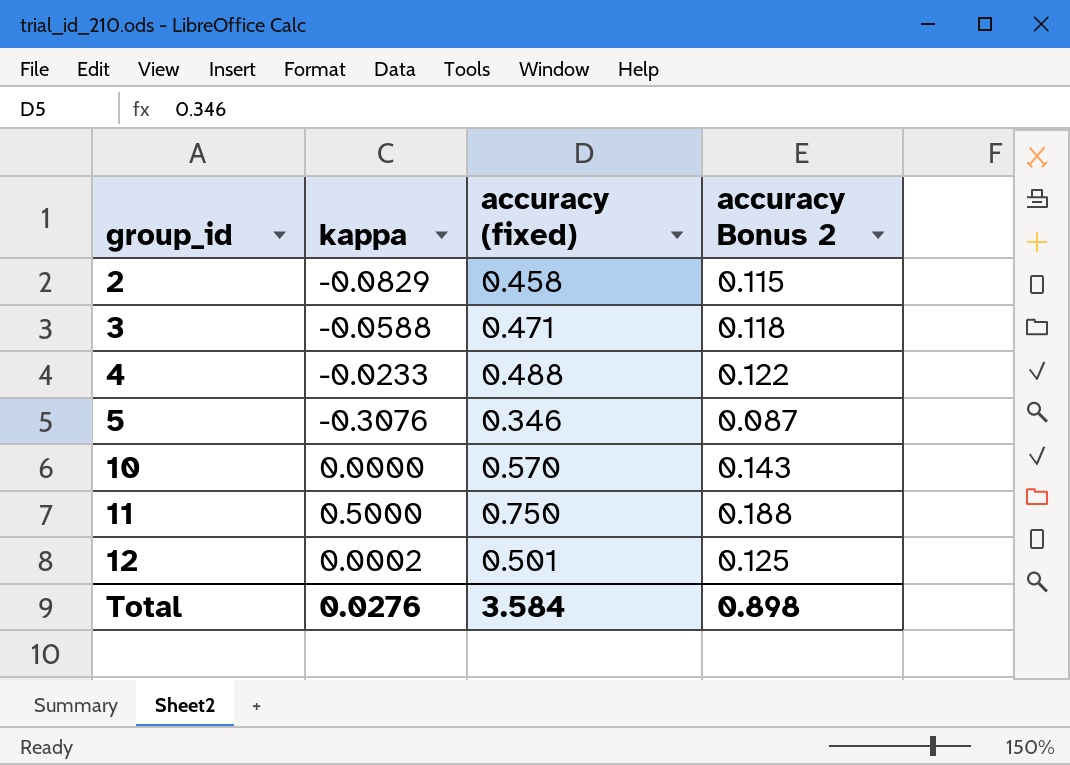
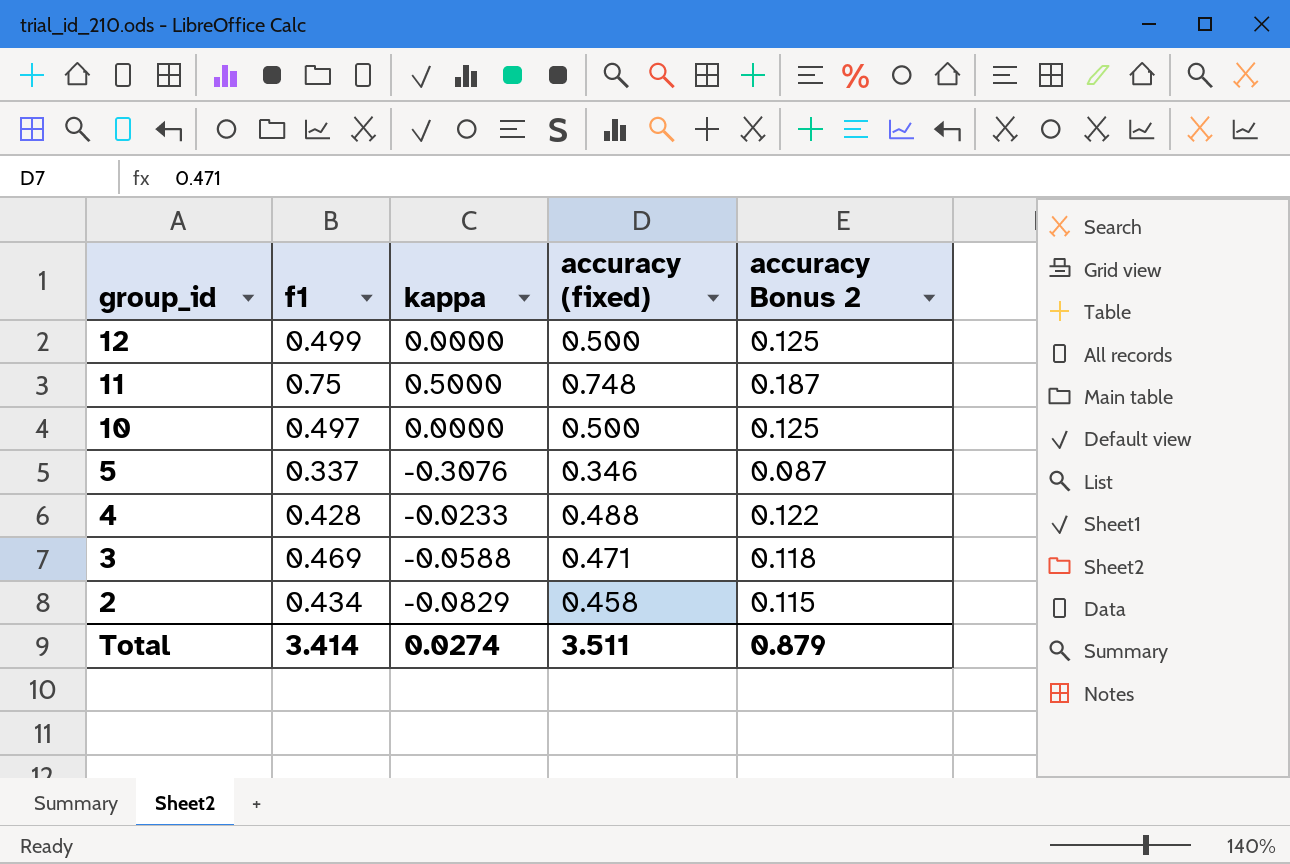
row order: group_id ascending -> group_id descending
column f1 | position: none -> 2
12 | kappa: 0.0002 -> 0.0000
12 | accuracy (fixed): 0.501 -> 0.500
11 | accuracy (fixed): 0.750 -> 0.748
11 | accuracy Bonus 2: 0.188 -> 0.187
10 | accuracy (fixed): 0.570 -> 0.500
10 | accuracy Bonus 2: 0.143 -> 0.125
Total | kappa: 0.0276 -> 0.0274
Total | accuracy (fixed): 3.584 -> 3.511
Total | accuracy Bonus 2: 0.898 -> 0.879

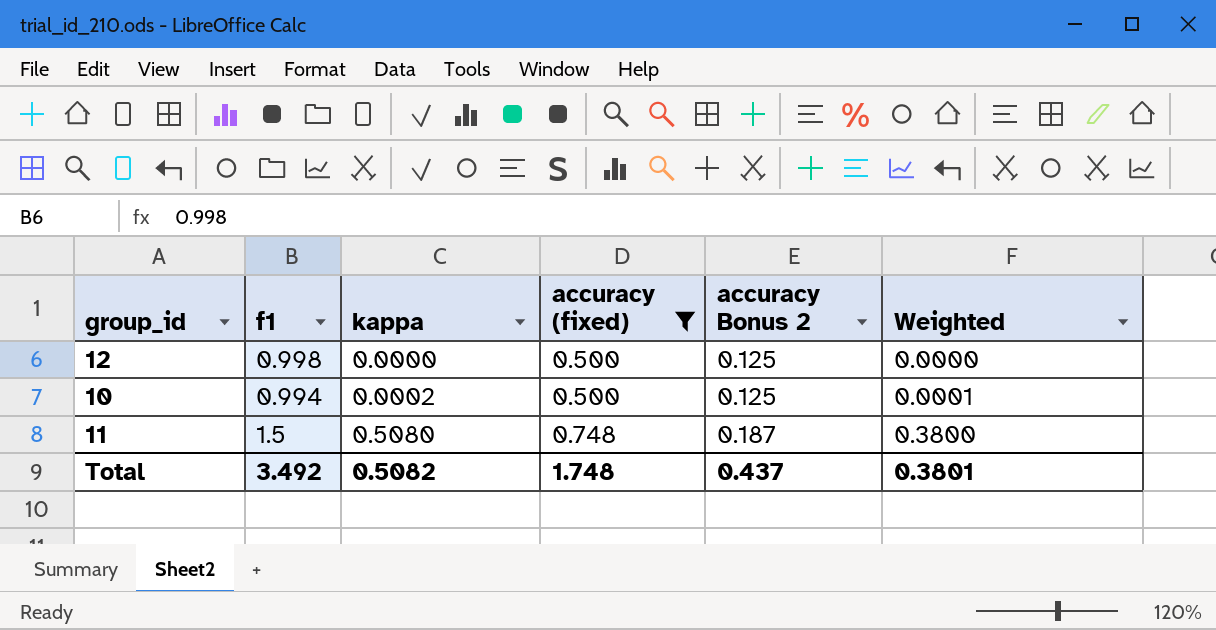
filter: none -> accuracy (fixed) >= 0.500
row order: group_id descending -> kappa ascending
column Weighted | formula: none -> [kappa] * [accuracy (fixed)]
12 | f1: 0.499 -> 0.998
10 | f1: 0.497 -> 0.994
10 | kappa: 0.0000 -> 0.0002
11 | f1: 0.75 -> 1.5
11 | kappa: 0.5000 -> 0.5080
Total | f1: 3.414 -> 3.492
Total | kappa: 0.0274 -> 0.5082
Total | accuracy (fixed): 3.511 -> 1.748
Total | accuracy Bonus 2: 0.879 -> 0.437

